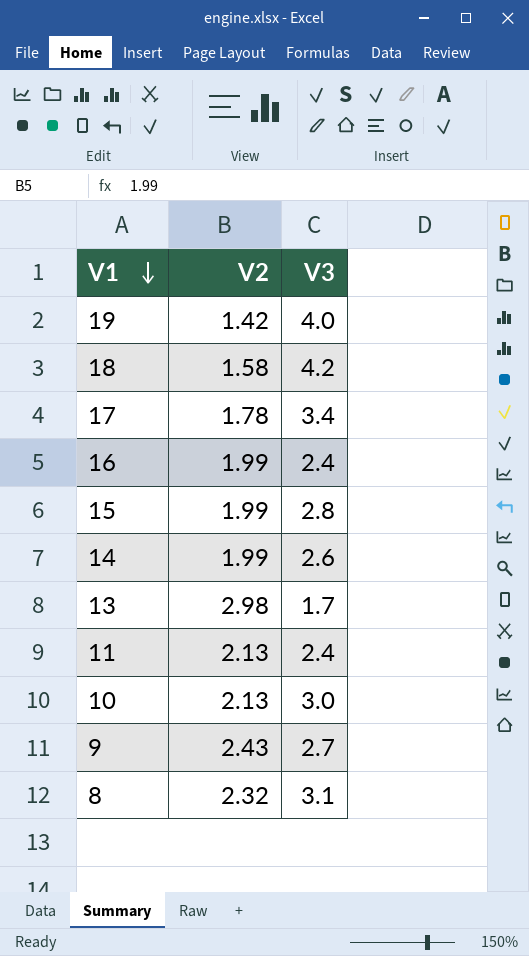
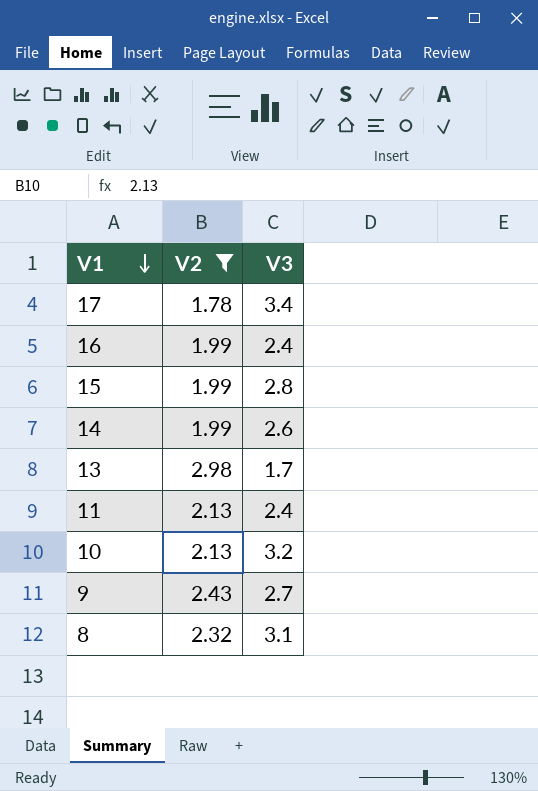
filter: none -> V2 >= 1.78
10 | V3: 3.0 -> 3.2

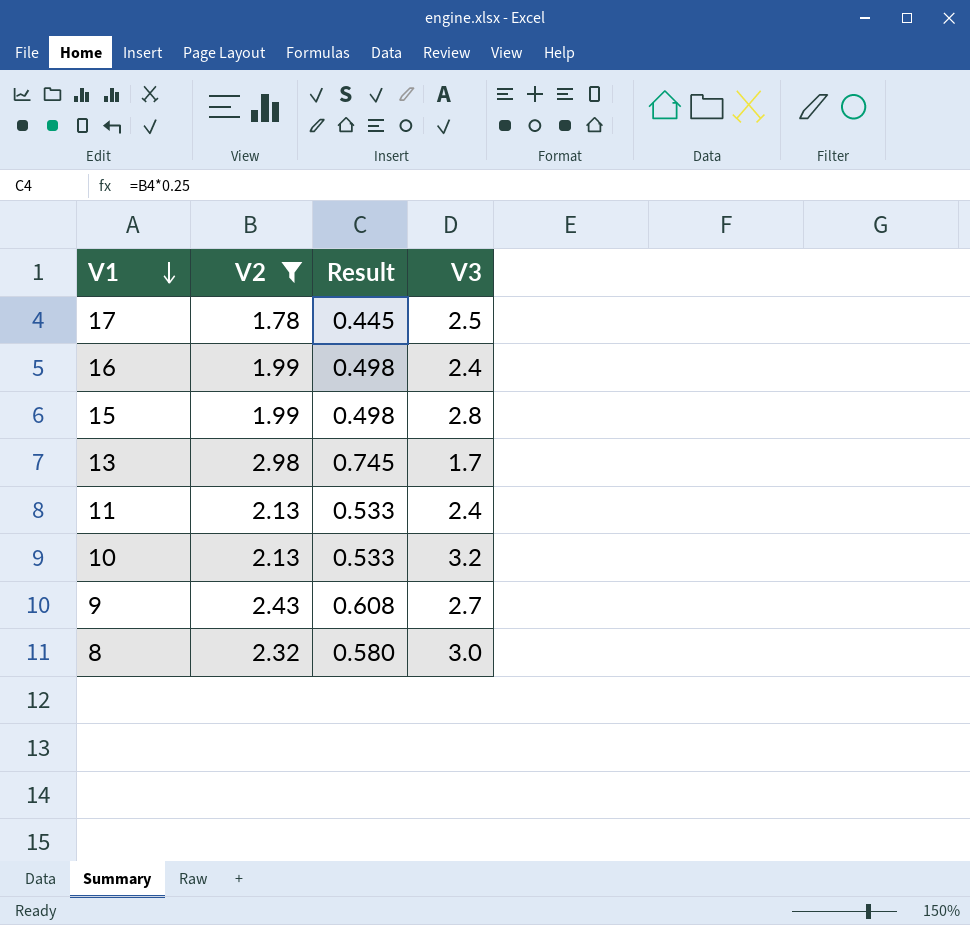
column Result | formula: none -> [V2] * 0.25
row 14: 1.99 | 2.6 -> none
17 | V3: 3.4 -> 2.5
8 | V3: 3.1 -> 3.0

